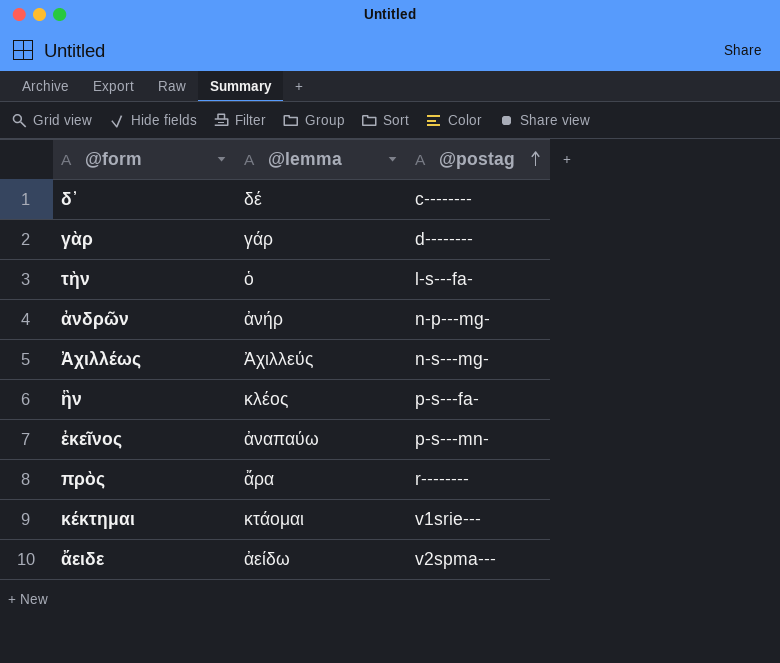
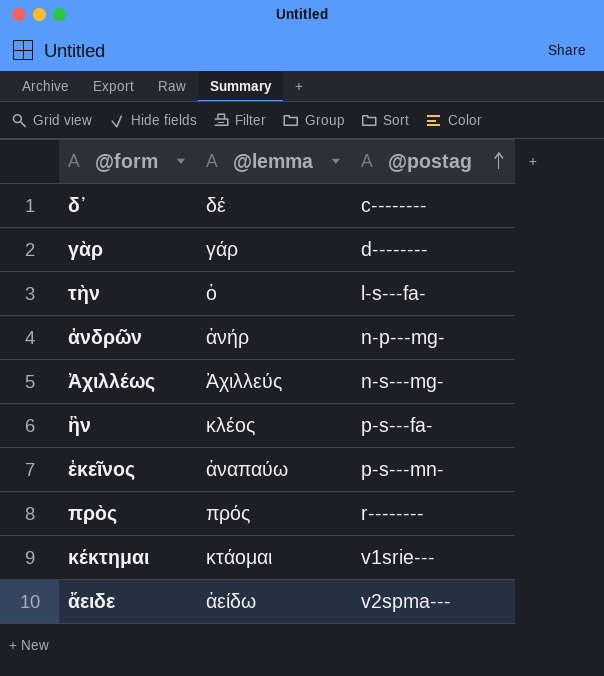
πρὸς | @lemma: ἄρα -> πρός

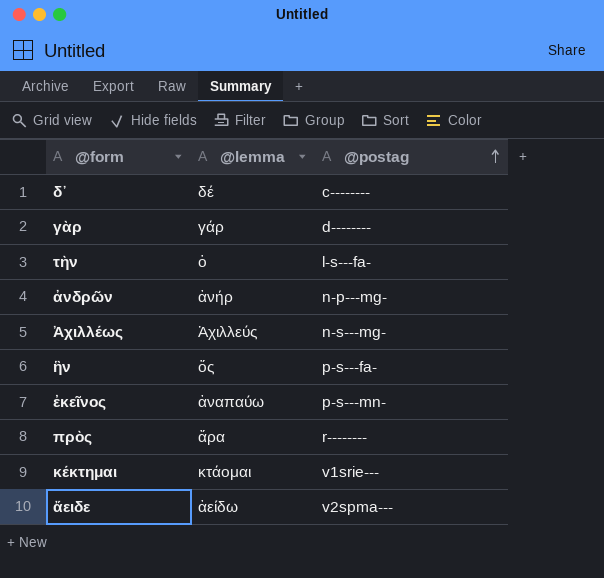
ἣν | @lemma: κλέος -> ὅς
πρὸς | @lemma: πρός -> ἄρα

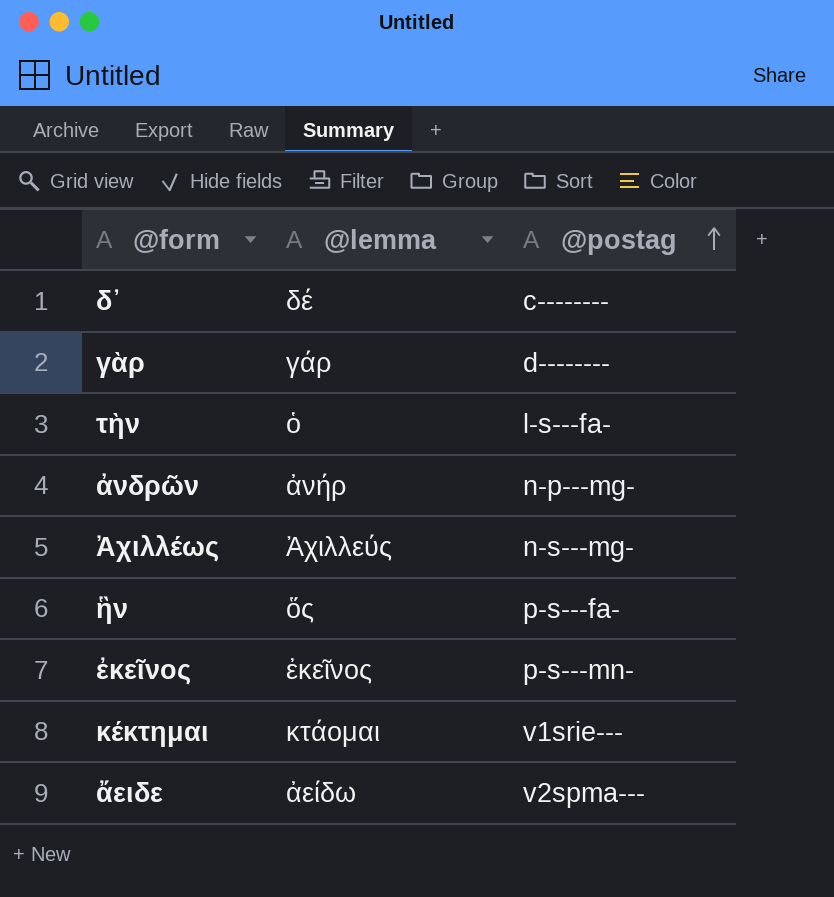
row πρὸς: ἄρα | r-------- -> none
ἐκεῖνος | @lemma: ἀναπαύω -> ἐκεῖνος

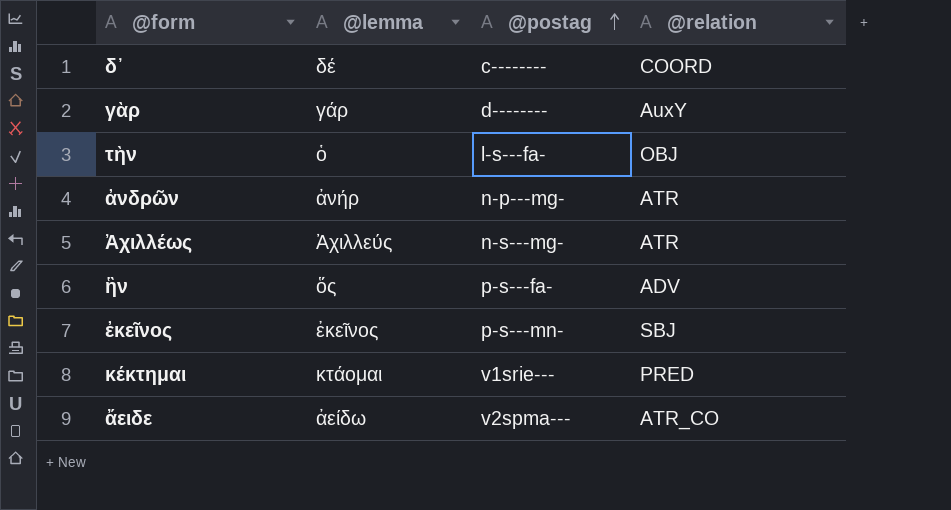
column @relation | position: none -> 4

